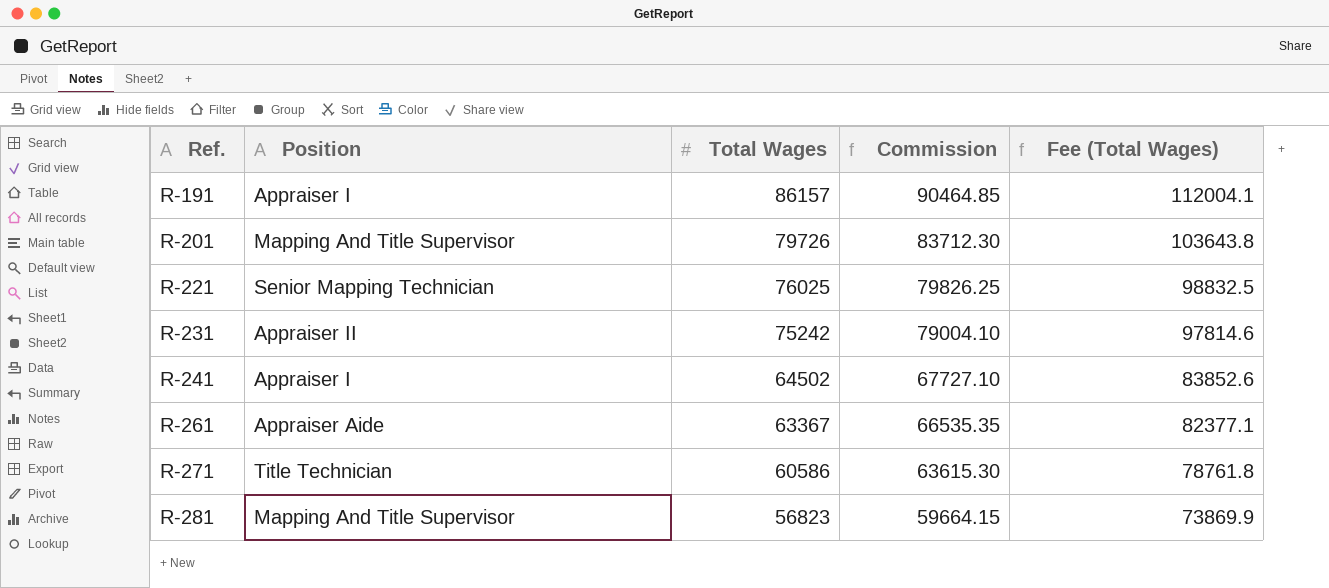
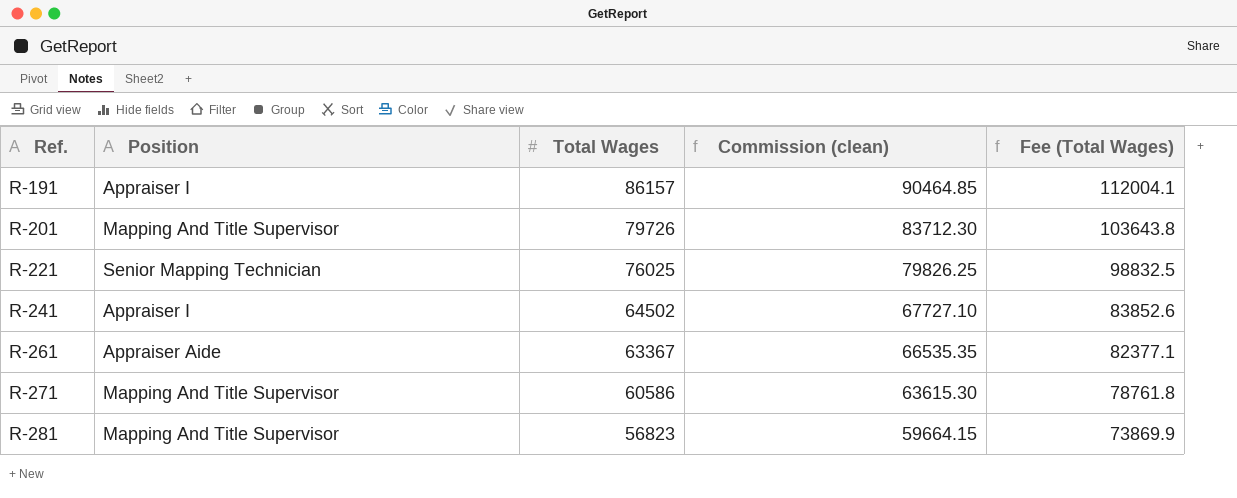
column name: Commission -> Commission (clean)
row R-231: Appraiser II | 75242 | 79004.10 | 97814.6 -> none
R-271 | Position: Title Technician -> Mapping And Title Supervisor

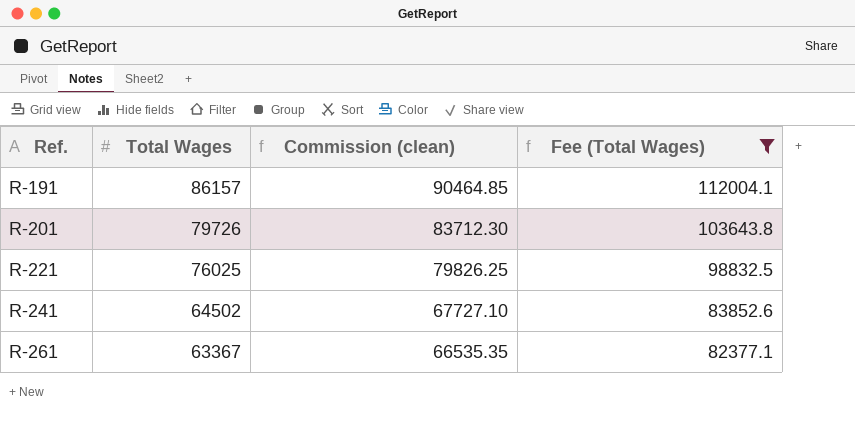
filter: none -> Fee (Total Wages) >= 82377.1
column Position | position: 2 -> none

